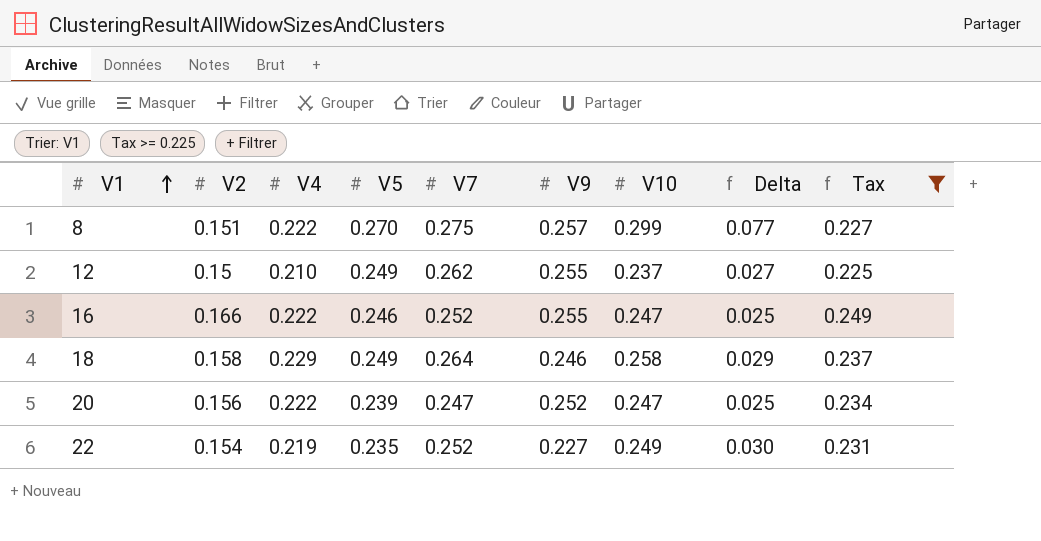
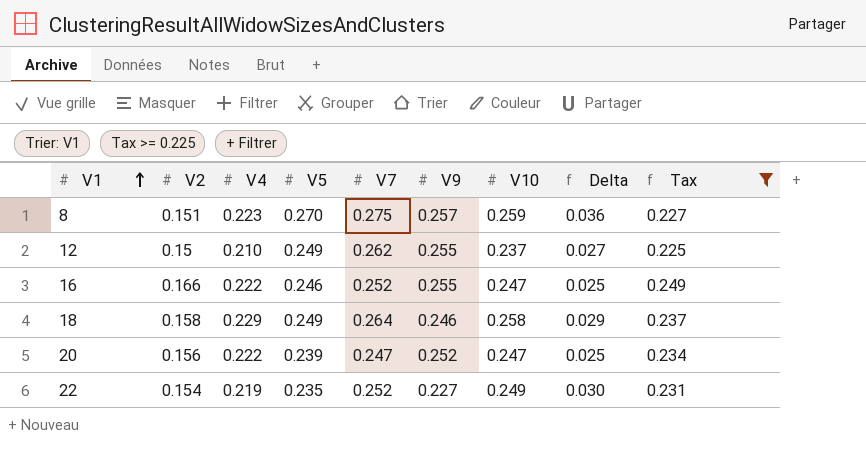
8 | V4: 0.222 -> 0.223
8 | V10: 0.299 -> 0.259
8 | Delta: 0.077 -> 0.036

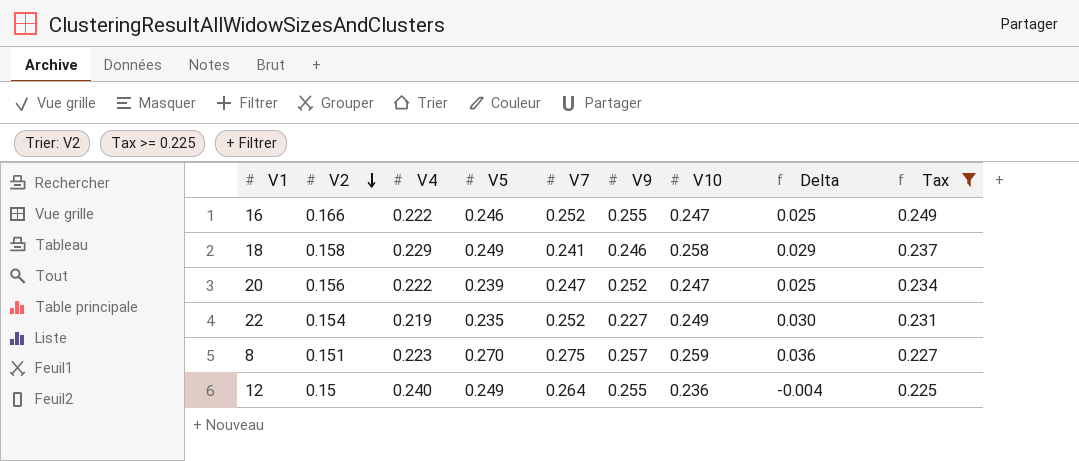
row order: V1 ascending -> V2 descending
18 | V7: 0.264 -> 0.241
12 | V4: 0.210 -> 0.240
12 | V7: 0.262 -> 0.264
12 | V10: 0.237 -> 0.236
12 | Delta: 0.027 -> -0.004

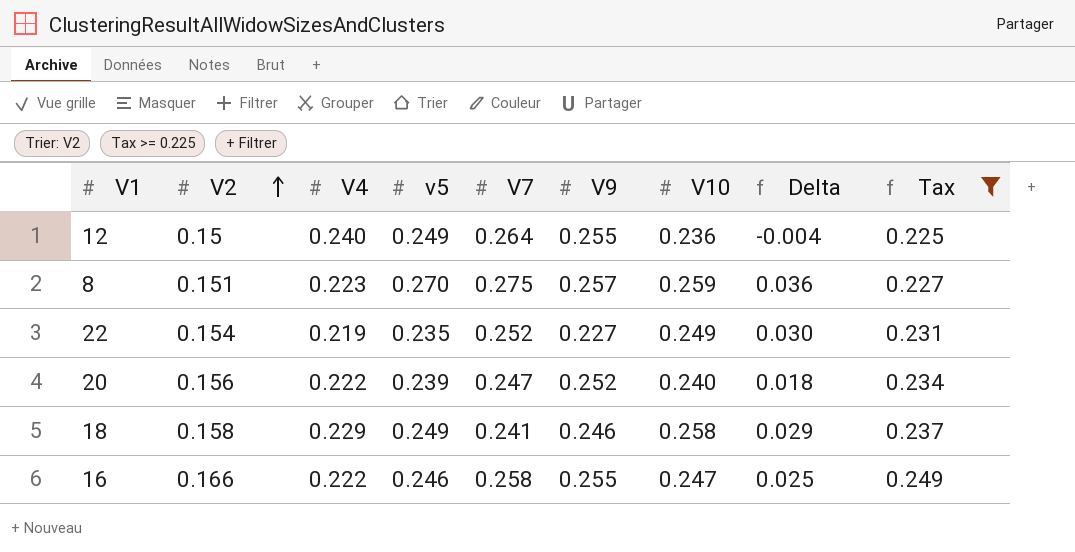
row order: V2 descending -> V2 ascending
column name: V5 -> v5
20 | V10: 0.247 -> 0.240
20 | Delta: 0.025 -> 0.018
16 | V7: 0.252 -> 0.258

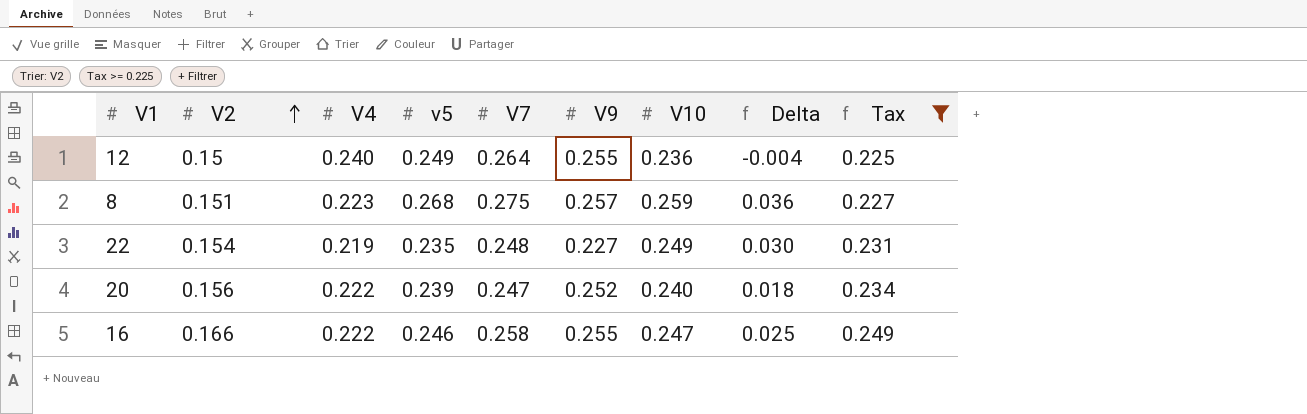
row 18: 0.158 | 0.229 | 0.249 | 0.241 | 0.246 | 0.258 | 0.029 | 0.237 -> none
8 | v5: 0.270 -> 0.268
22 | V7: 0.252 -> 0.248

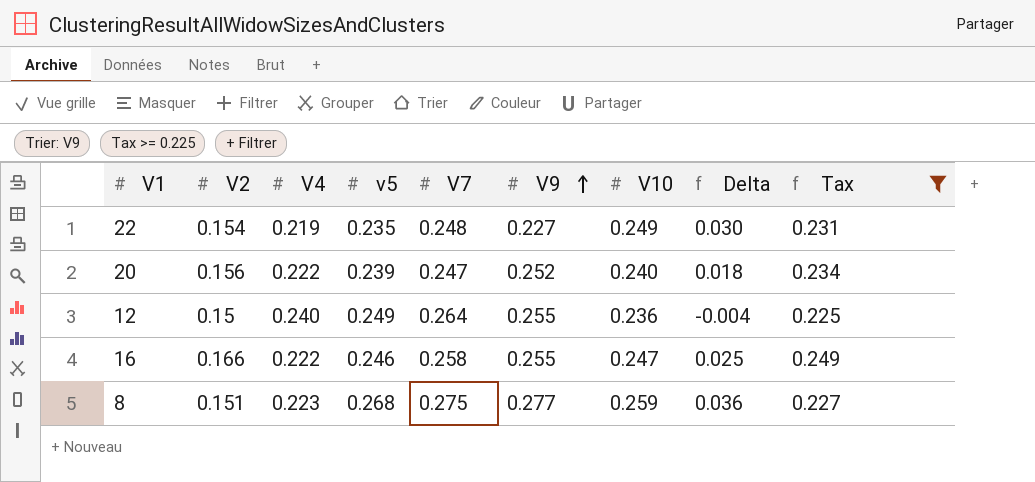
row order: V2 ascending -> V9 ascending
8 | V9: 0.257 -> 0.277

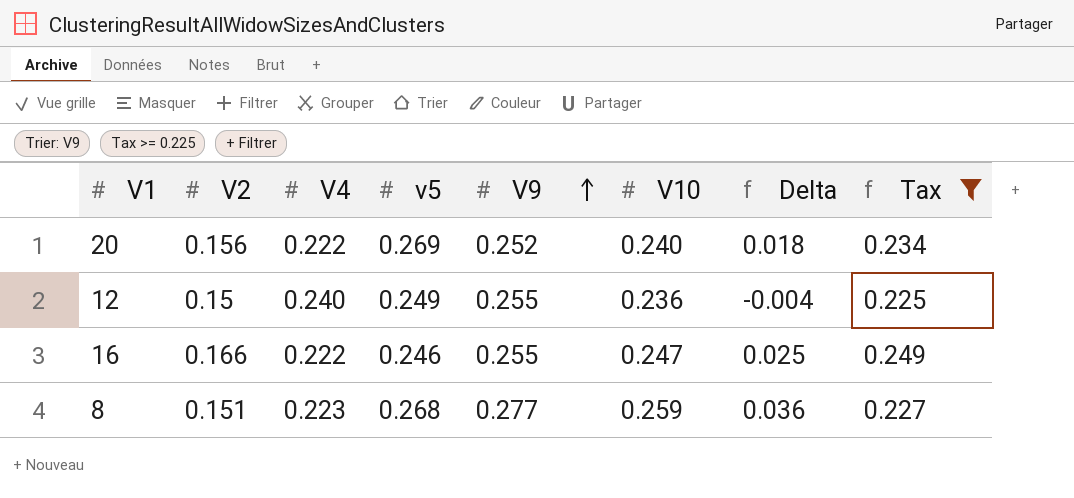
column V7 | position: 5 -> none
row 22: 0.154 | 0.219 | 0.235 | 0.248 | 0.227 | 0.249 | 0.030 | 0.231 -> none
20 | v5: 0.239 -> 0.269

